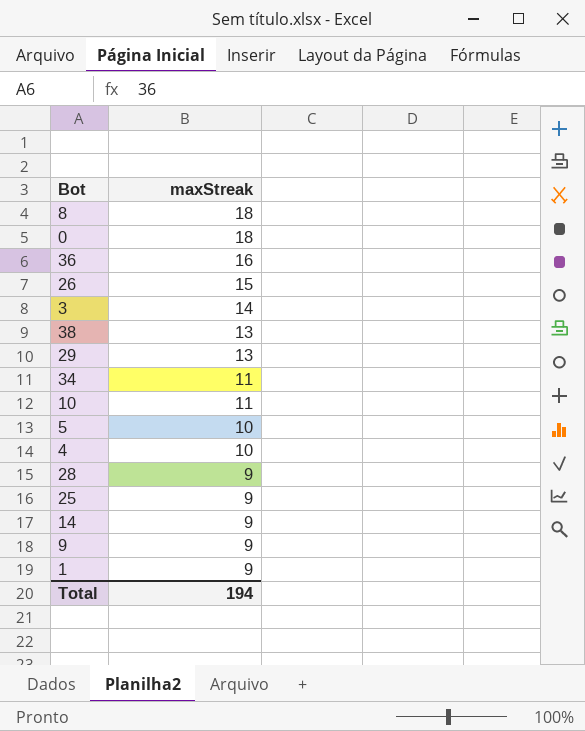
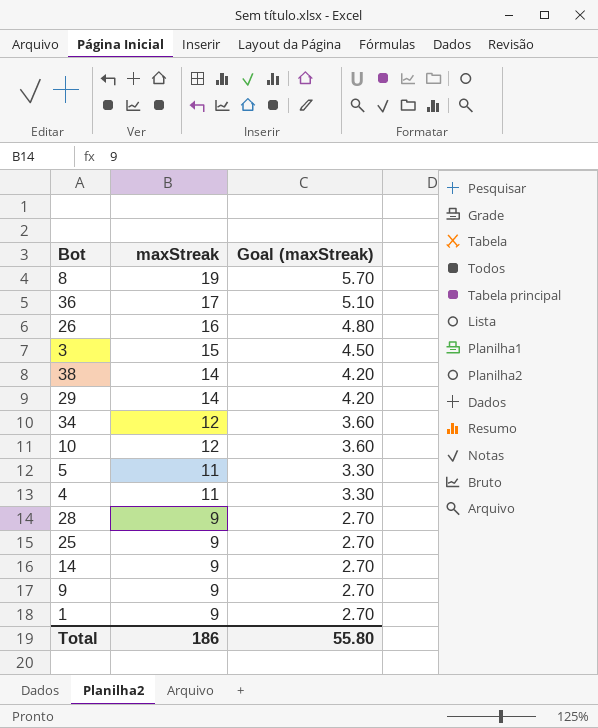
column Goal (maxStreak) | formula: none -> [maxStreak] * 0.3
row 0: 18 -> none
8 | maxStreak: 18 -> 19
36 | maxStreak: 16 -> 17
26 | maxStreak: 15 -> 16
3 | maxStreak: 14 -> 15
38 | maxStreak: 13 -> 14
29 | maxStreak: 13 -> 14
34 | maxStreak: 11 -> 12
10 | maxStreak: 11 -> 12
5 | maxStreak: 10 -> 11
4 | maxStreak: 10 -> 11
Total | maxStreak: 194 -> 186

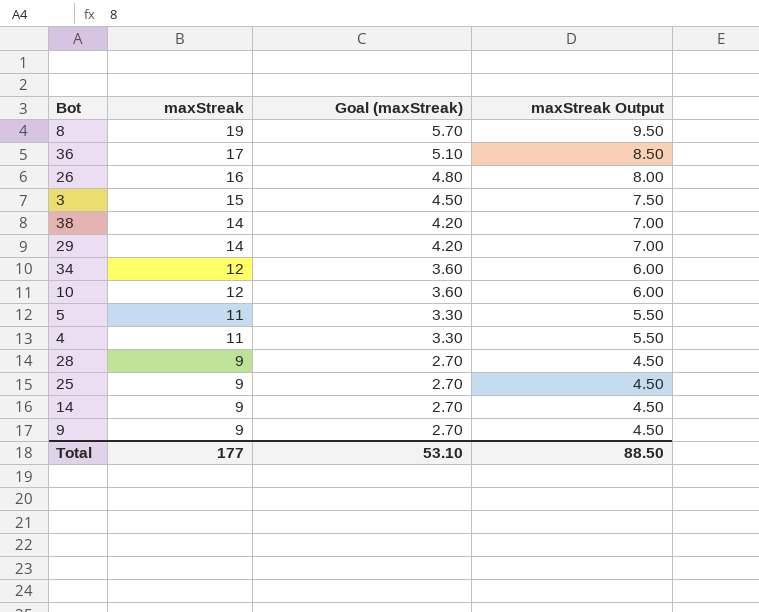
column maxStreak Output | formula: none -> [maxStreak] * 0.5
row 1: 9 | 2.70 -> none
Total | maxStreak: 186 -> 177
Total | Goal (maxStreak): 55.80 -> 53.10

